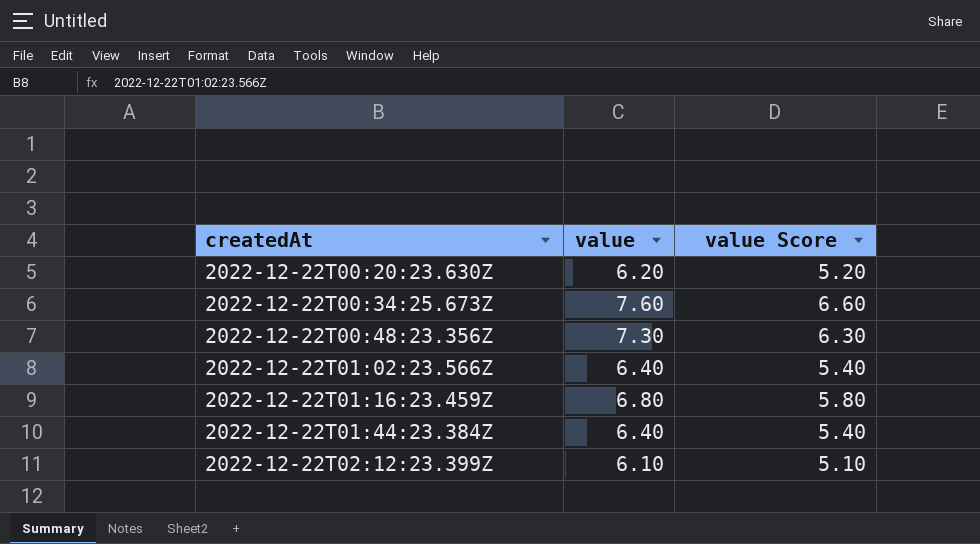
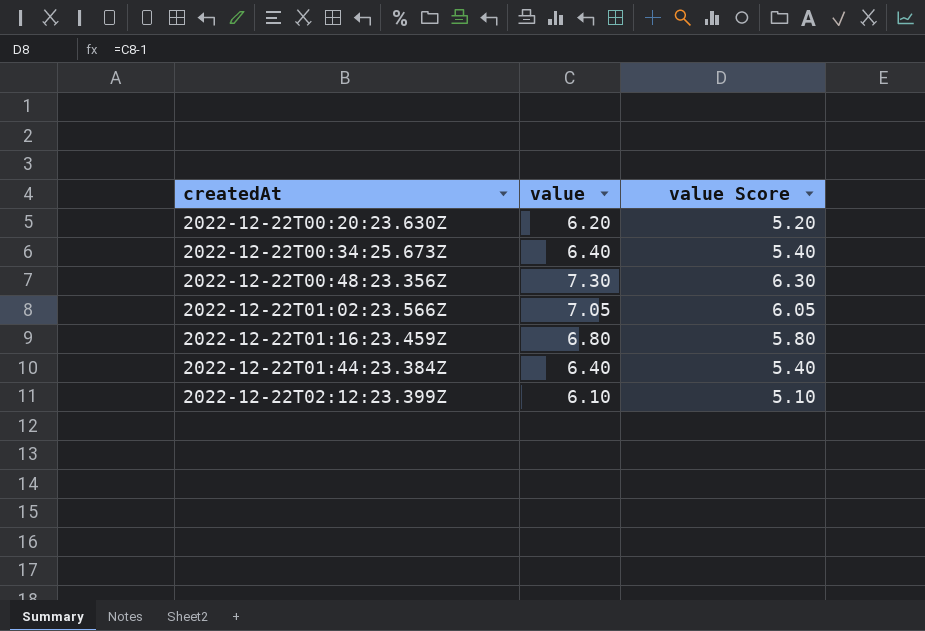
2022-12-22T00:34:25.673Z | value: 7.60 -> 6.40
2022-12-22T00:34:25.673Z | value Score: 6.60 -> 5.40
2022-12-22T01:02:23.566Z | value: 6.40 -> 7.05
2022-12-22T01:02:23.566Z | value Score: 5.40 -> 6.05

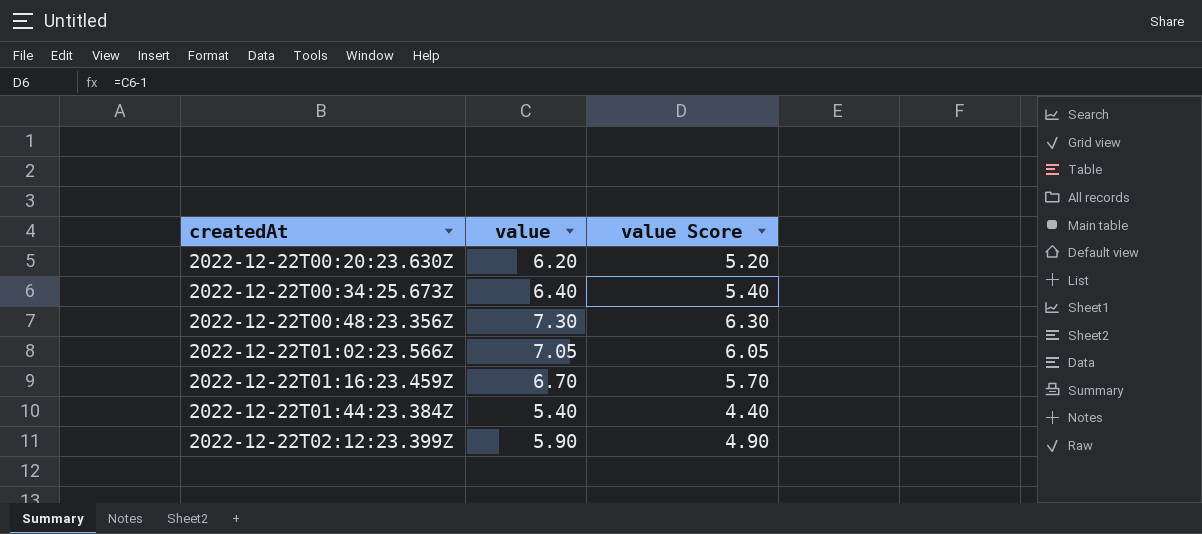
2022-12-22T01:16:23.459Z | value: 6.80 -> 6.70
2022-12-22T01:16:23.459Z | value Score: 5.80 -> 5.70
2022-12-22T01:44:23.384Z | value: 6.40 -> 5.40
2022-12-22T01:44:23.384Z | value Score: 5.40 -> 4.40
2022-12-22T02:12:23.399Z | value: 6.10 -> 5.90
2022-12-22T02:12:23.399Z | value Score: 5.10 -> 4.90

